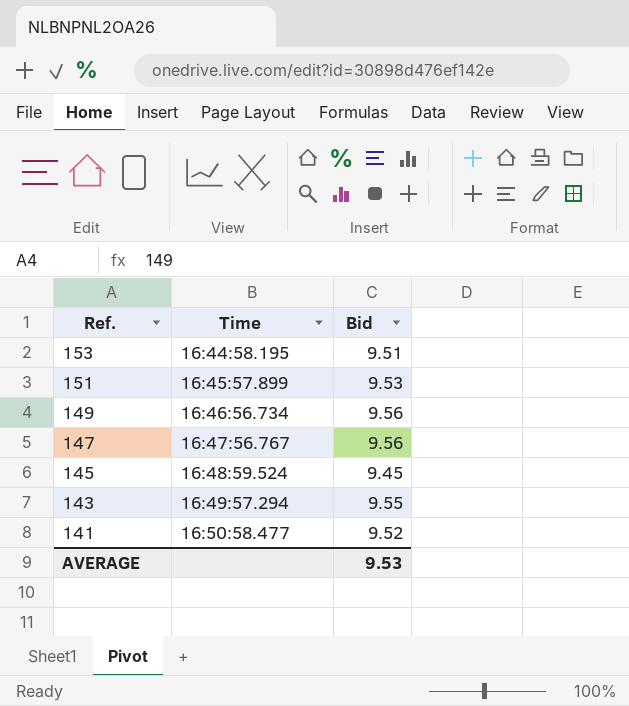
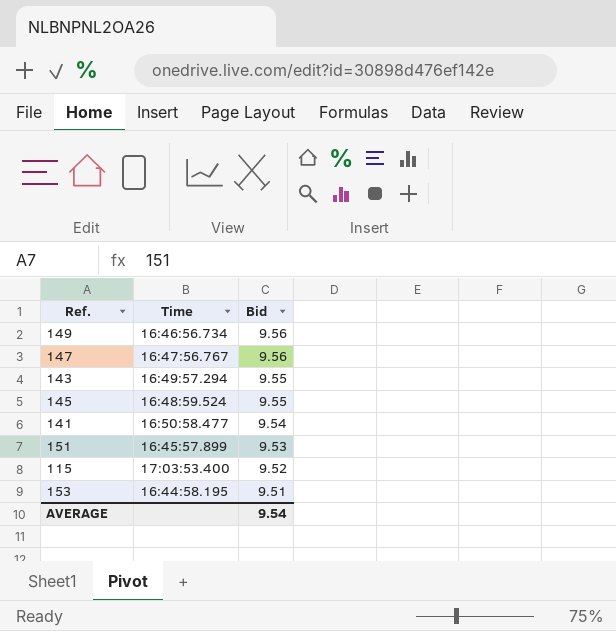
row order: Ref. descending -> Bid descending
145 | Bid: 9.45 -> 9.55
141 | Bid: 9.52 -> 9.54
row 115: none -> 17:03:53.400 | 9.52
AVERAGE | Bid: 9.53 -> 9.54

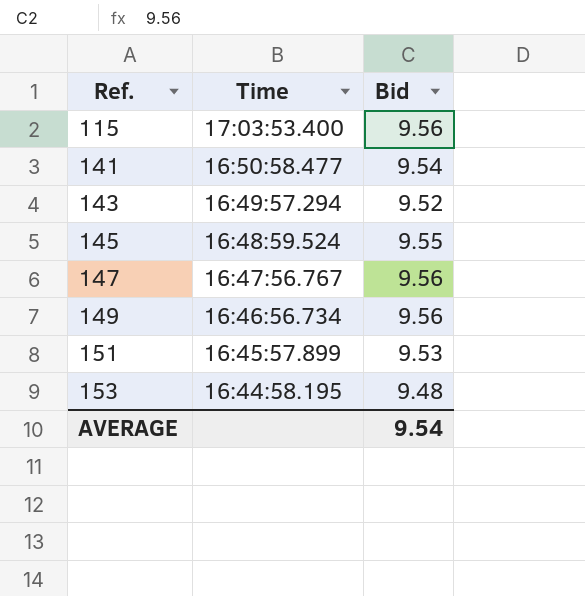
row order: Bid descending -> Ref. ascending
115 | Bid: 9.52 -> 9.56
143 | Bid: 9.55 -> 9.52
153 | Bid: 9.51 -> 9.48

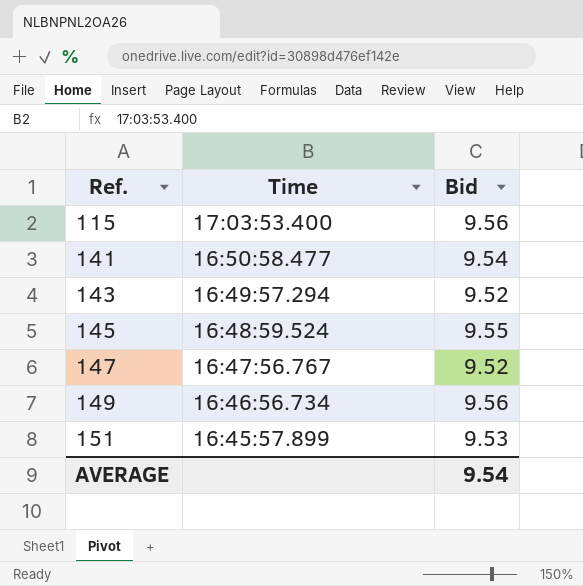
row 153: 16:44:58.195 | 9.48 -> none
147 | Bid: 9.56 -> 9.52

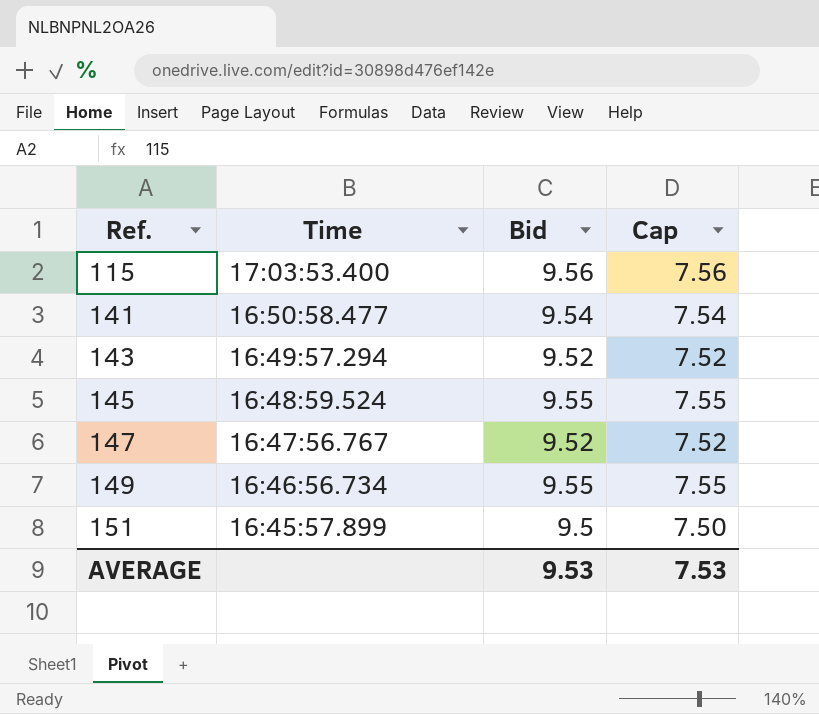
column Cap | formula: none -> [Bid] - 2
149 | Bid: 9.56 -> 9.55
151 | Bid: 9.53 -> 9.5
AVERAGE | Bid: 9.54 -> 9.53

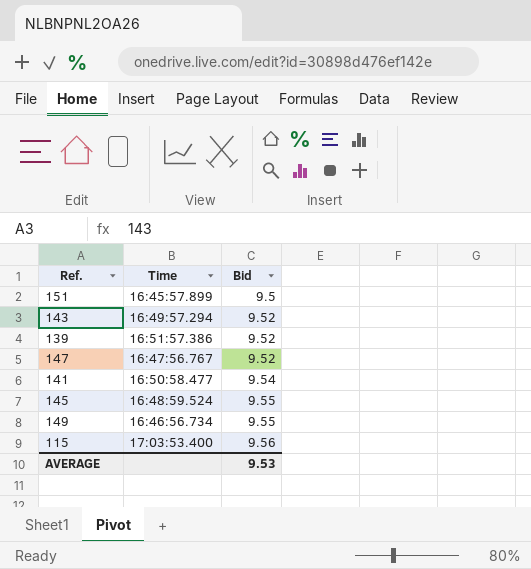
row order: Ref. ascending -> Bid ascending
column Cap | formula: [Bid] - 2 -> none
row 139: none -> 16:51:57.386 | 9.52

